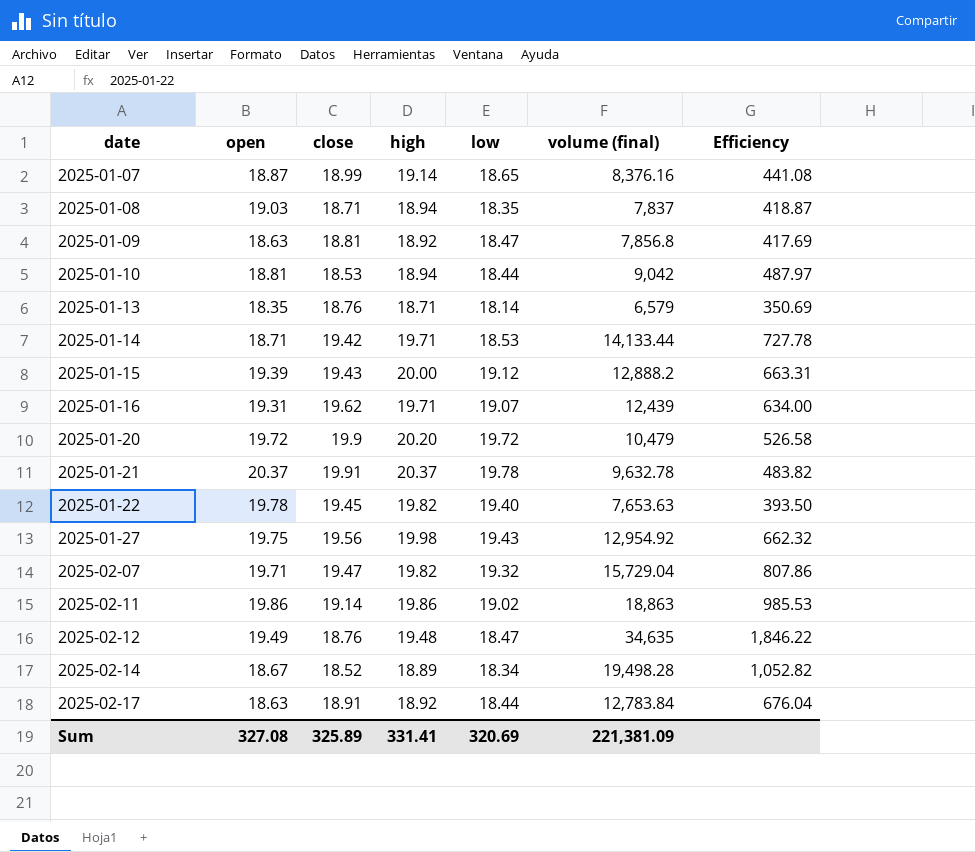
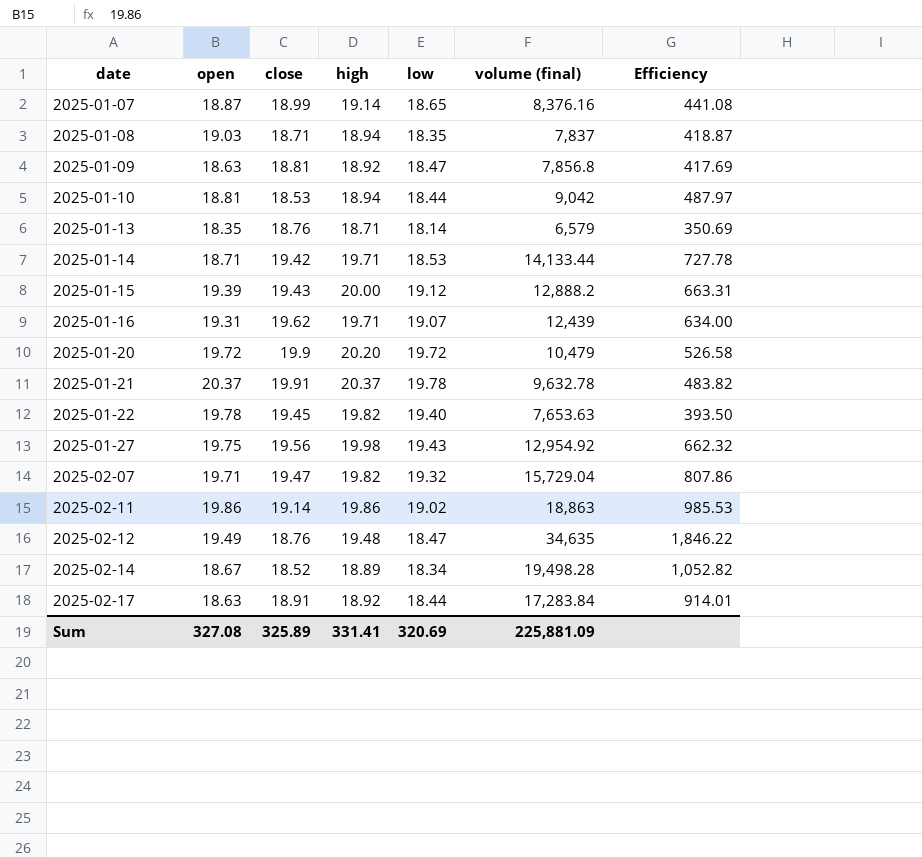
2025-02-17 | volume (final): 12,783.84 -> 17,283.84
2025-02-17 | Efficiency: 676.04 -> 914.01
Sum | volume (final): 221,381.09 -> 225,881.09

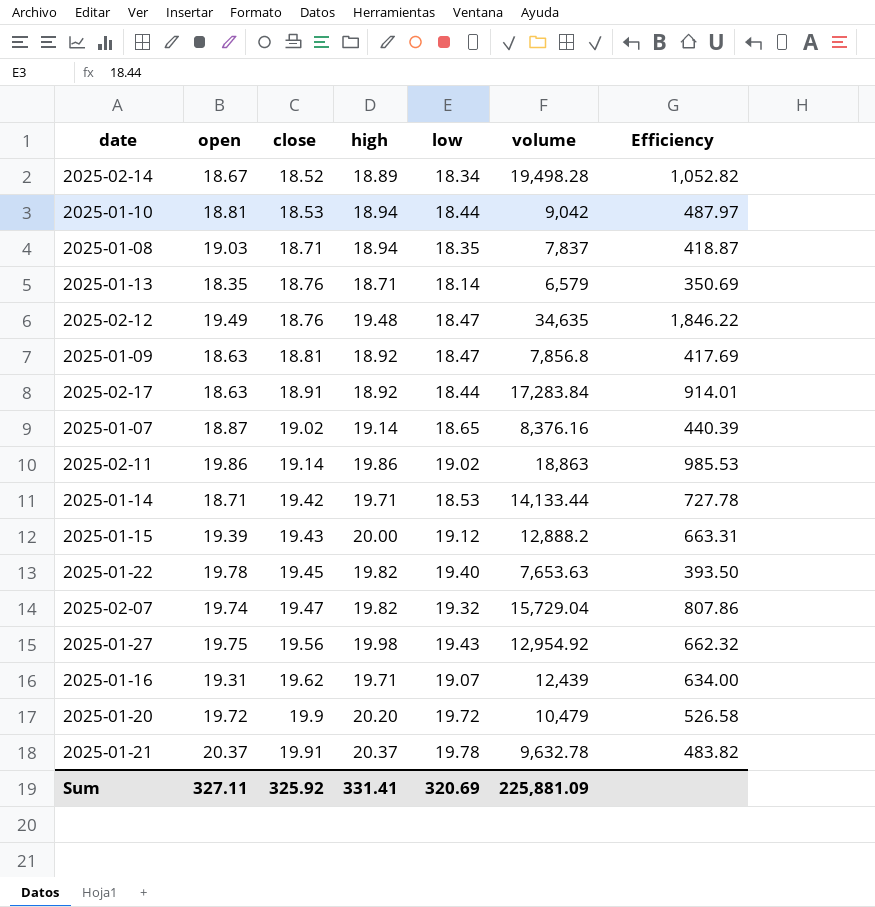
row order: date ascending -> close ascending
column name: volume (final) -> volume
2025-01-07 | close: 18.99 -> 19.02
2025-01-07 | Efficiency: 441.08 -> 440.39
2025-02-07 | open: 19.71 -> 19.74
Sum | open: 327.08 -> 327.11
Sum | close: 325.89 -> 325.92

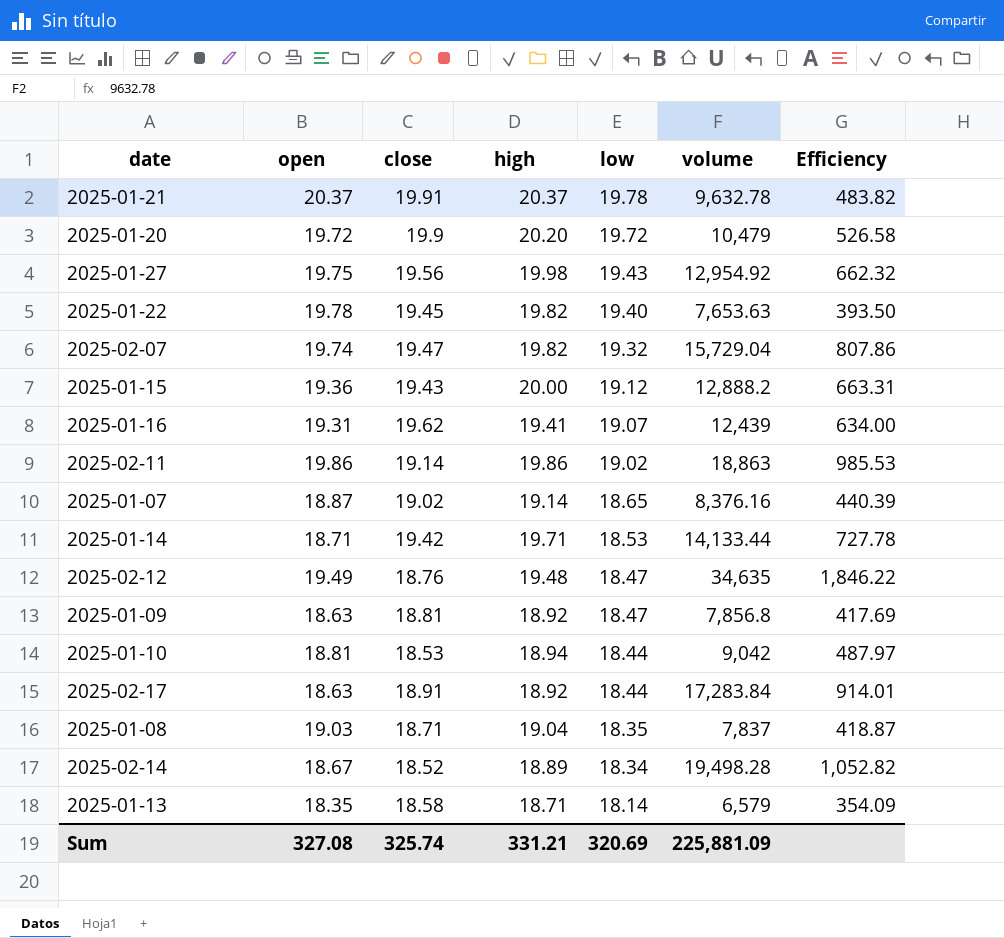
row order: close ascending -> low descending
2025-01-15 | open: 19.39 -> 19.36
2025-01-16 | high: 19.71 -> 19.41
2025-01-08 | high: 18.94 -> 19.04
2025-01-13 | close: 18.76 -> 18.58
2025-01-13 | Efficiency: 350.69 -> 354.09
Sum | open: 327.11 -> 327.08
Sum | close: 325.92 -> 325.74
Sum | high: 331.41 -> 331.21

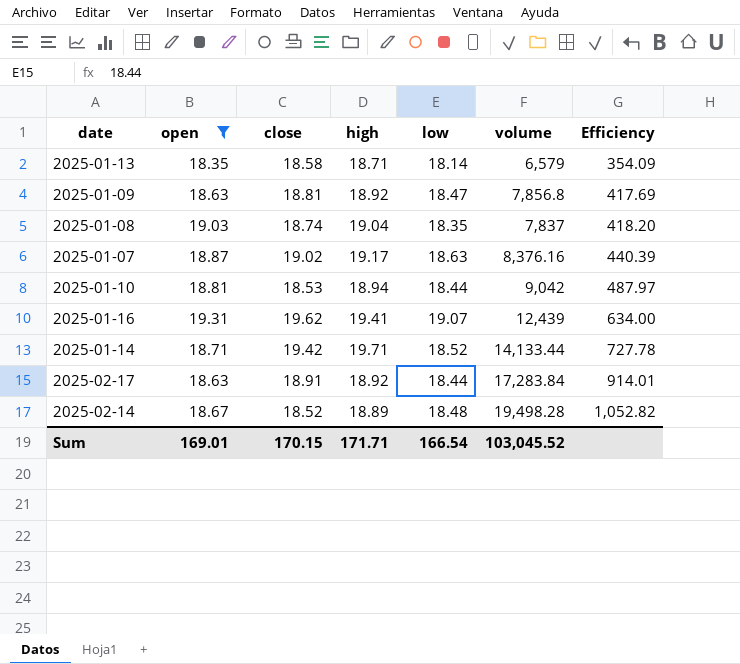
filter: none -> open <= 19.31
row order: low descending -> Efficiency ascending
2025-01-08 | close: 18.71 -> 18.74
2025-01-08 | Efficiency: 418.87 -> 418.20
2025-01-07 | high: 19.14 -> 19.17
2025-01-07 | low: 18.65 -> 18.63
2025-01-14 | low: 18.53 -> 18.52
2025-02-14 | low: 18.34 -> 18.48
Sum | open: 327.08 -> 169.01
Sum | close: 325.74 -> 170.15
Sum | high: 331.21 -> 171.71
Sum | low: 320.69 -> 166.54
Sum | volume: 225,881.09 -> 103,045.52

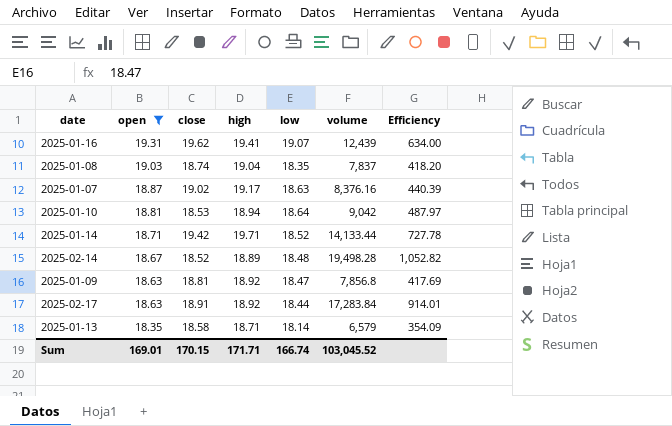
row order: Efficiency ascending -> open descending
2025-01-10 | low: 18.44 -> 18.64
Sum | low: 166.54 -> 166.74

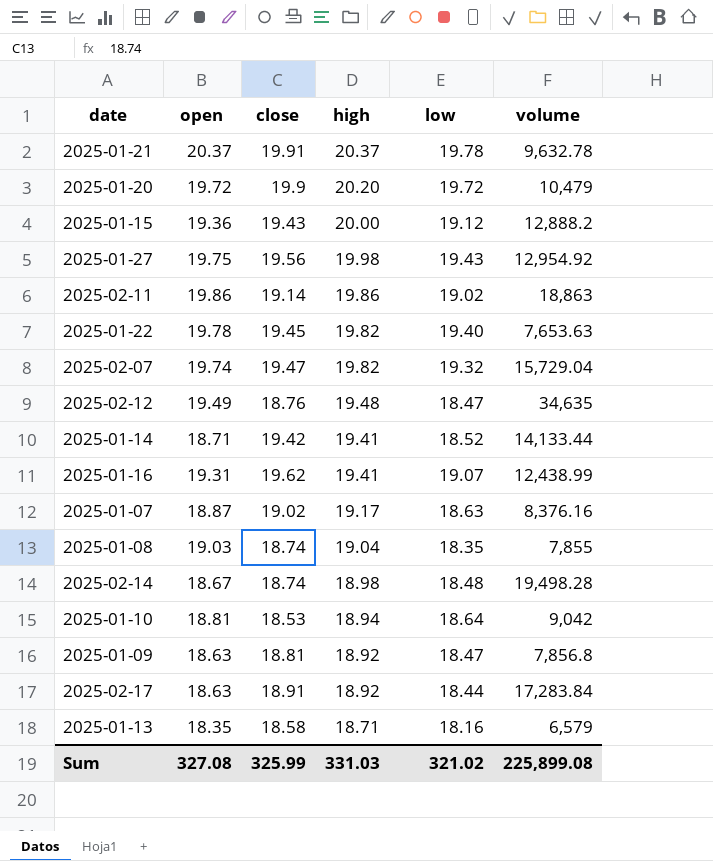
filter: open <= 19.31 -> none
row order: open descending -> high descending
column Efficiency | formula: [volume] / [close] -> none
2025-01-14 | high: 19.71 -> 19.41
2025-01-16 | volume: 12,439 -> 12,438.99
2025-01-08 | volume: 7,837 -> 7,855
2025-02-14 | close: 18.52 -> 18.74
2025-02-14 | high: 18.89 -> 18.98
2025-01-13 | low: 18.14 -> 18.16
Sum | open: 169.01 -> 327.08
Sum | close: 170.15 -> 325.99
Sum | high: 171.71 -> 331.03
Sum | low: 166.74 -> 321.02
Sum | volume: 103,045.52 -> 225,899.08

